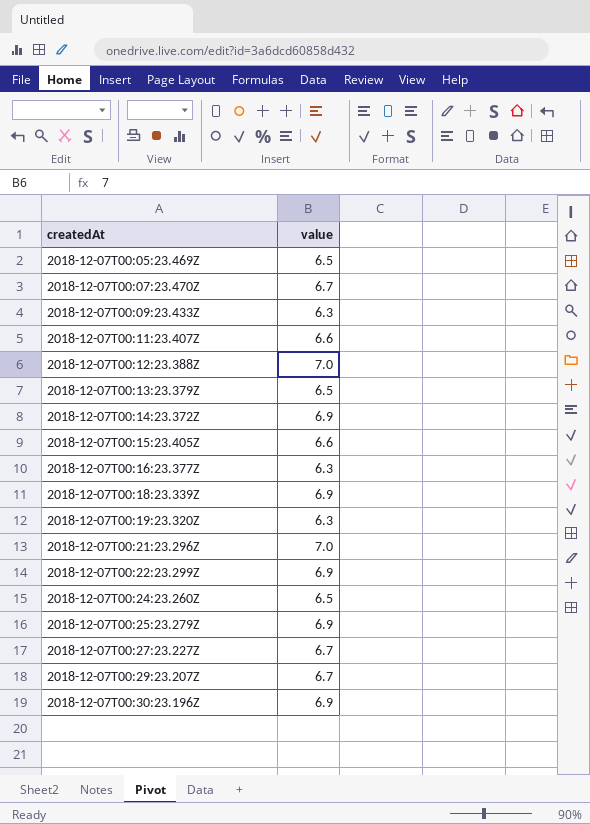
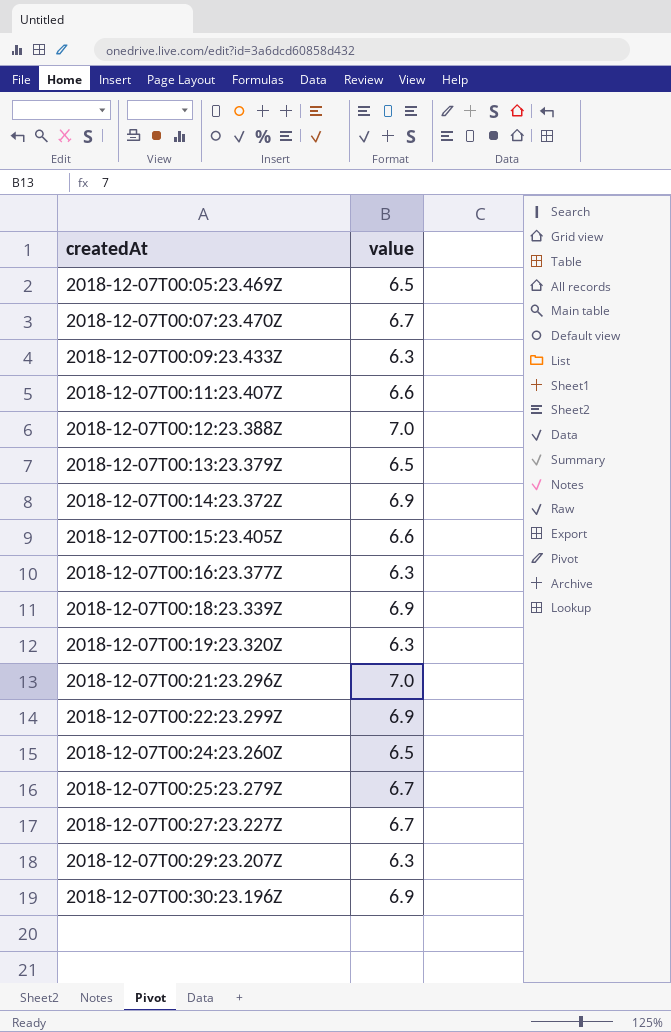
2018-12-07T00:25:23.279Z | value: 6.9 -> 6.7
2018-12-07T00:29:23.207Z | value: 6.7 -> 6.3

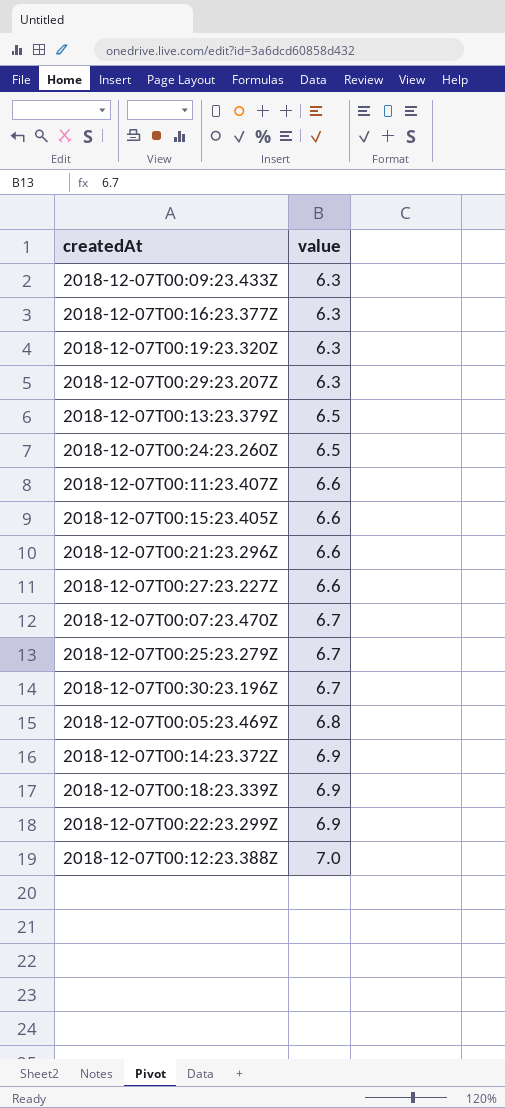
row order: createdAt ascending -> value ascending
2018-12-07T00:21:23.296Z | value: 7.0 -> 6.6
2018-12-07T00:27:23.227Z | value: 6.7 -> 6.6
2018-12-07T00:30:23.196Z | value: 6.9 -> 6.7
2018-12-07T00:05:23.469Z | value: 6.5 -> 6.8

